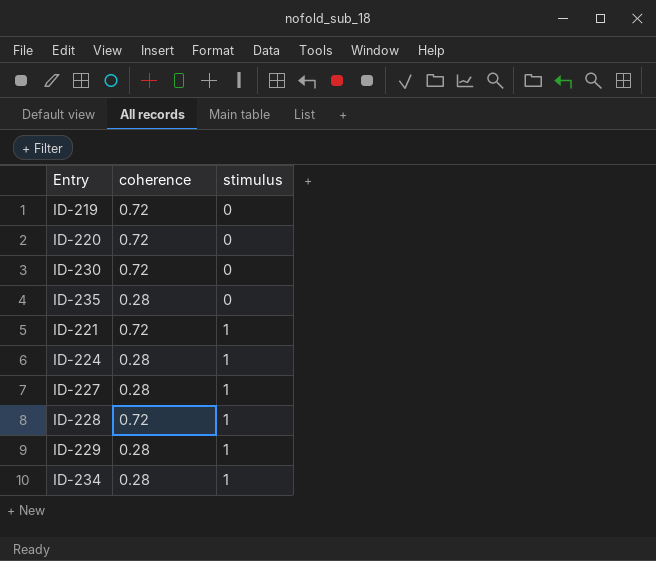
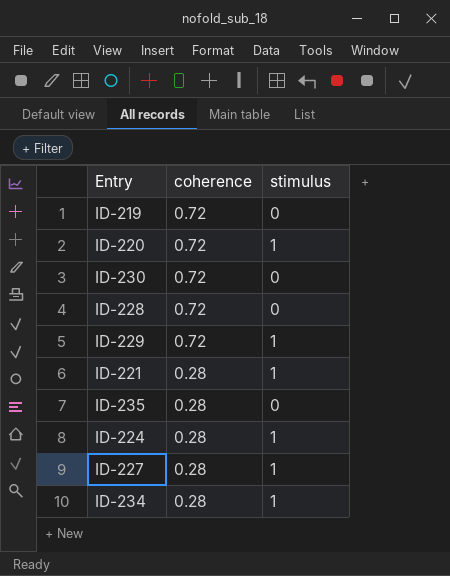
row order: stimulus ascending -> coherence descending
ID-220 | stimulus: 0 -> 1
ID-228 | stimulus: 1 -> 0
ID-229 | coherence: 0.28 -> 0.72
ID-221 | coherence: 0.72 -> 0.28

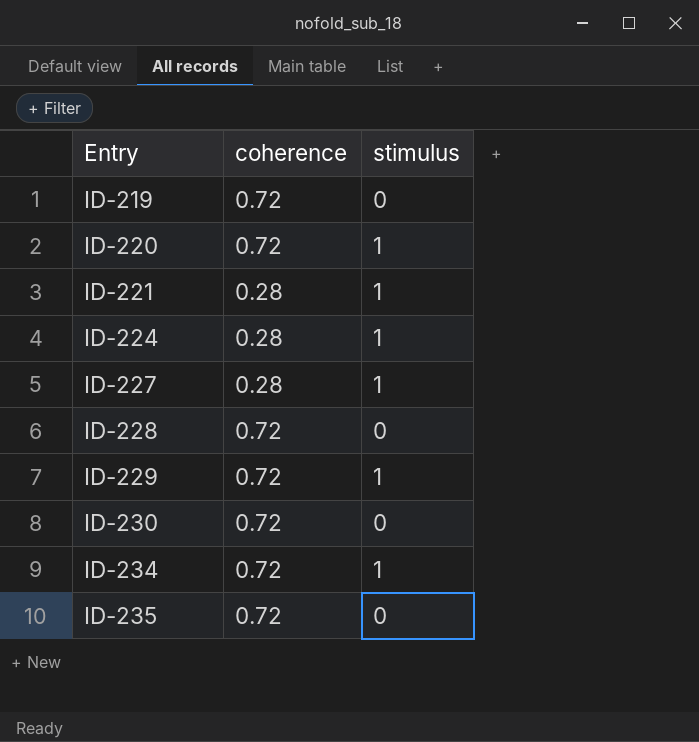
row order: coherence descending -> Entry ascending
ID-234 | coherence: 0.28 -> 0.72
ID-235 | coherence: 0.28 -> 0.72

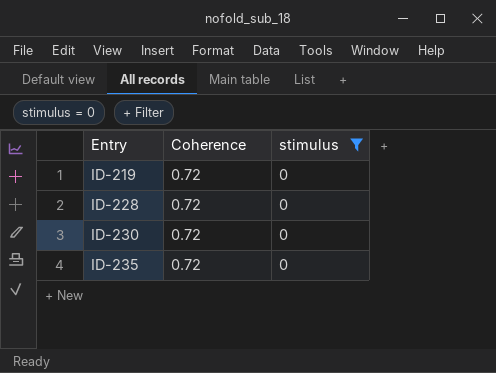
filter: none -> stimulus = 0
column name: coherence -> Coherence

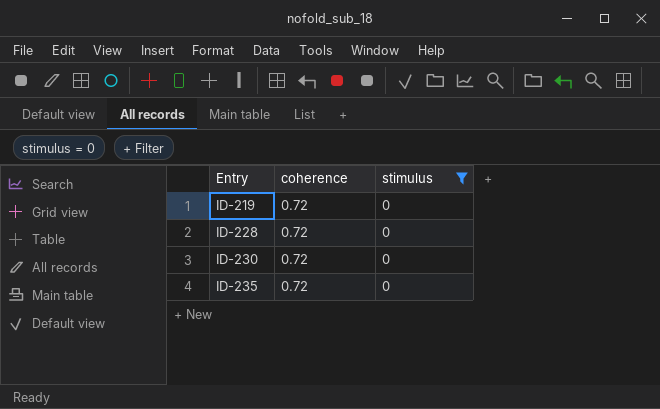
column name: Coherence -> coherence

